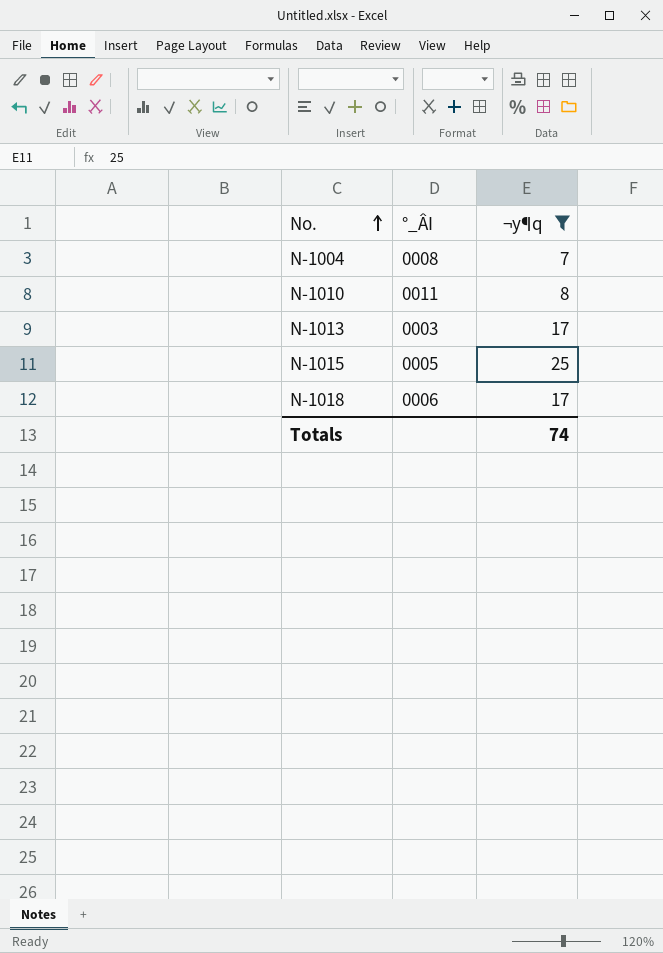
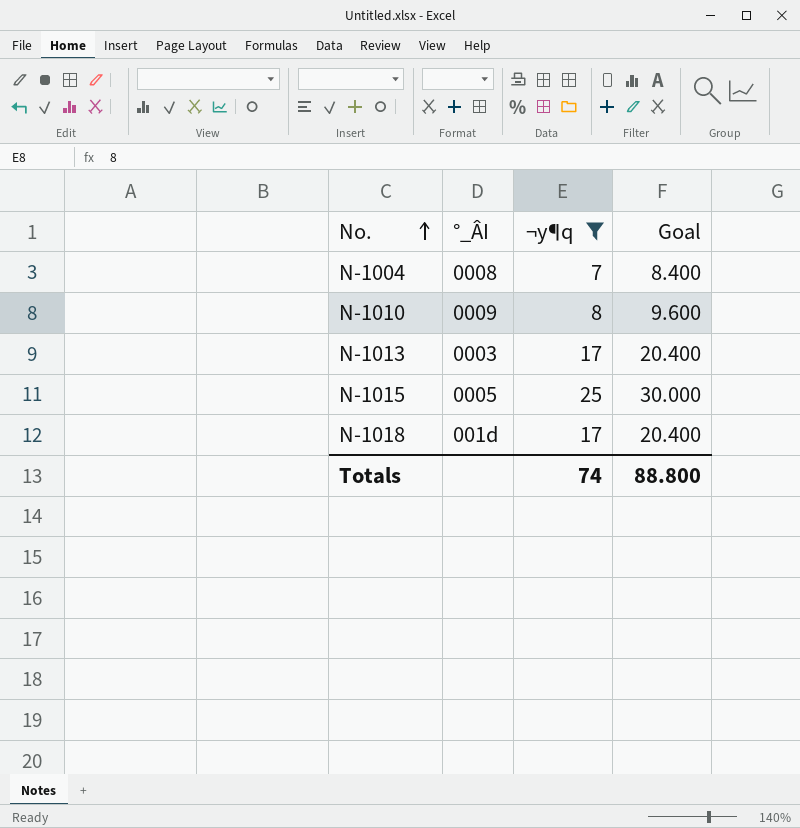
column Goal | formula: none -> [¬y¶q] * 1.2
N-1010 | °_ÂI: 0011 -> 0009
N-1018 | °_ÂI: 0006 -> 001d

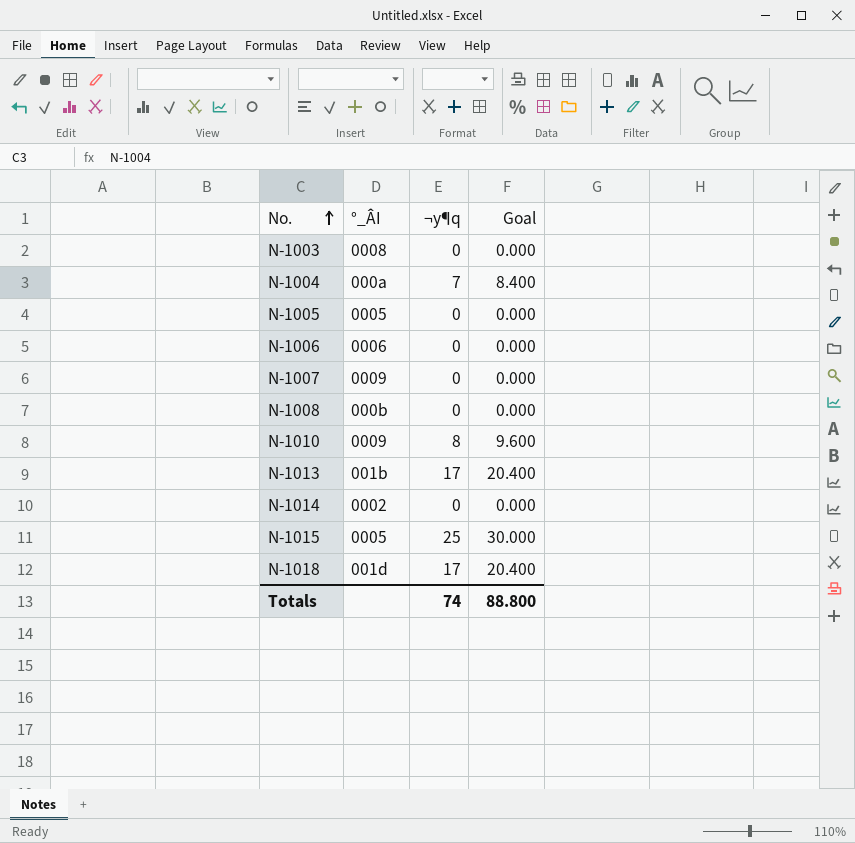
filter: ¬y¶q != 0 -> none
N-1004 | °_ÂI: 0008 -> 000a
N-1013 | °_ÂI: 0003 -> 001b

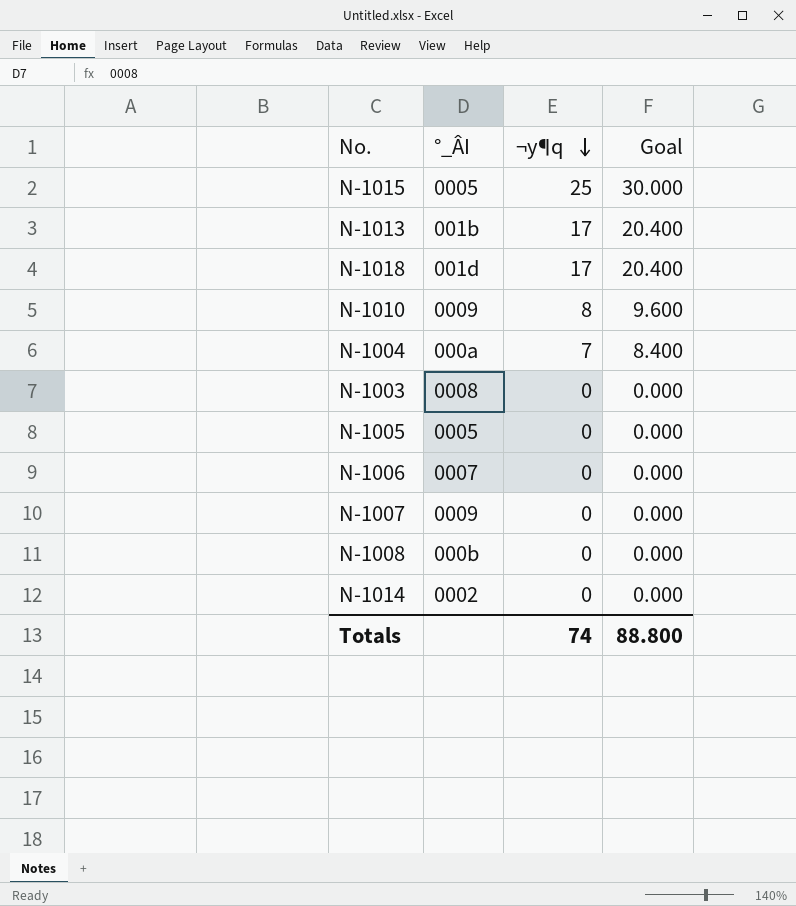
row order: No. ascending -> ¬y¶q descending
N-1006 | °_ÂI: 0006 -> 0007

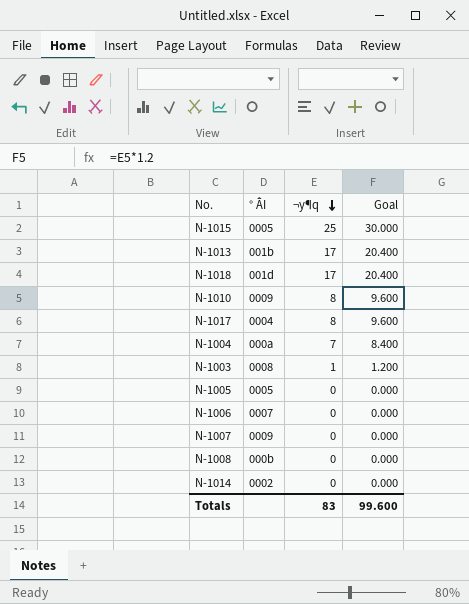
column name: °_ÂI -> ° ÂI
row N-1017: none -> 0004 | 8 | 9.600
N-1003 | ¬y¶q: 0 -> 1
N-1003 | Goal: 0.000 -> 1.200
Totals | ¬y¶q: 74 -> 83
Totals | Goal: 88.800 -> 99.600

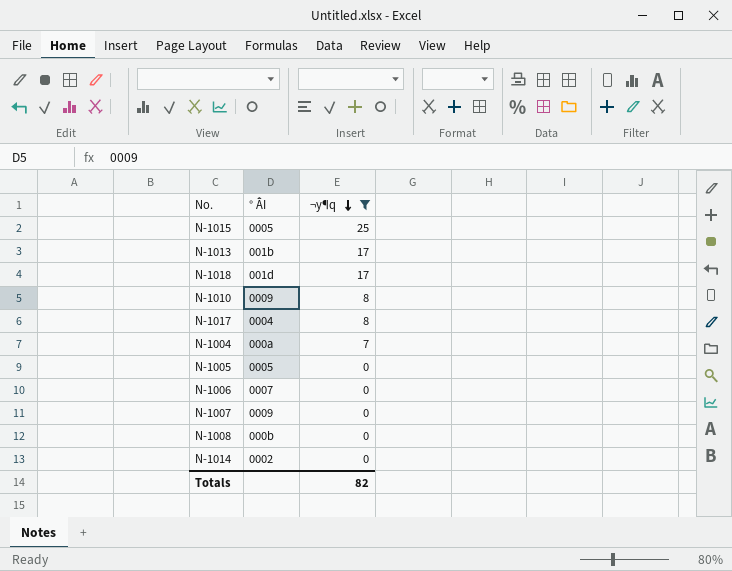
filter: none -> ¬y¶q != 1
column Goal | formula: [¬y¶q] * 1.2 -> none
Totals | ¬y¶q: 83 -> 82

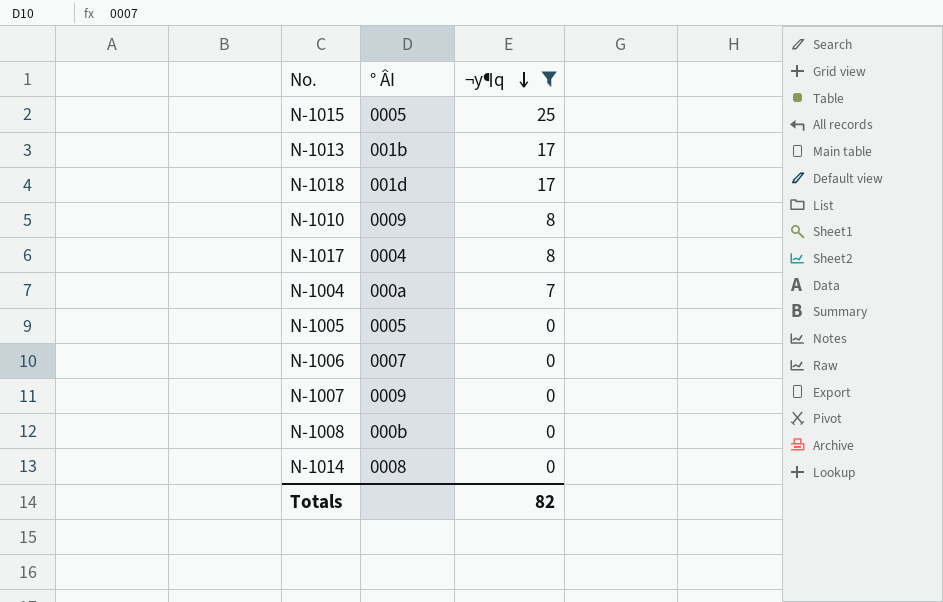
N-1014 | ° ÂI: 0002 -> 0008

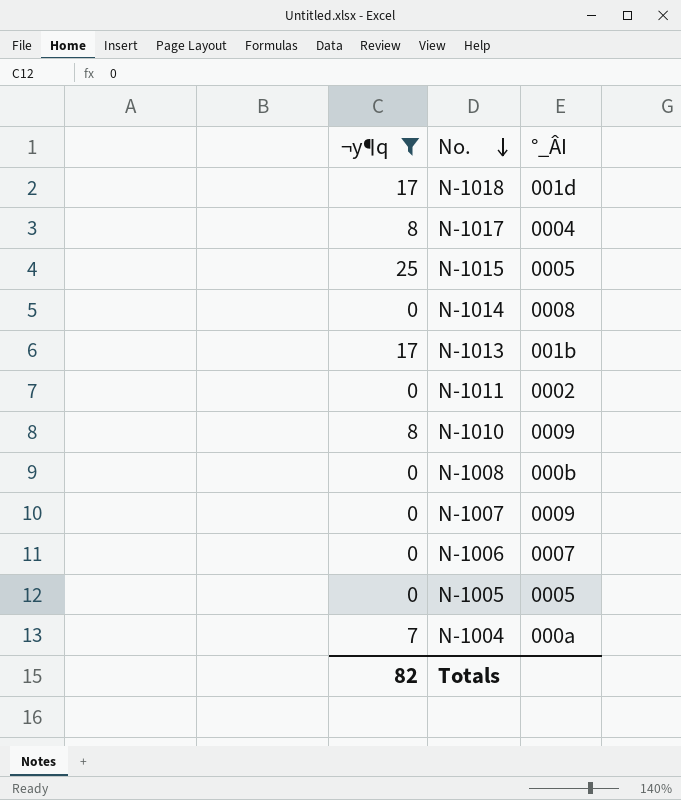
row order: ¬y¶q descending -> No. descending
column ¬y¶q | position: 3 -> 1
column name: ° ÂI -> °_ÂI
row N-1011: none -> 0 | 0002

